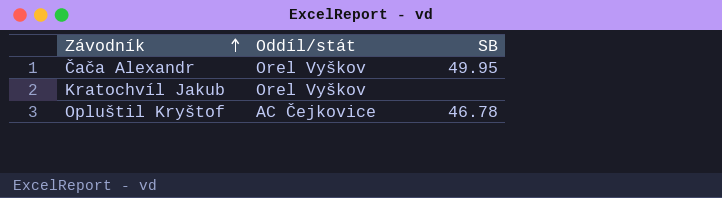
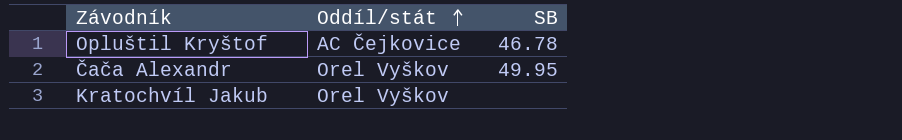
row order: Závodník ascending -> Oddíl/stát ascending

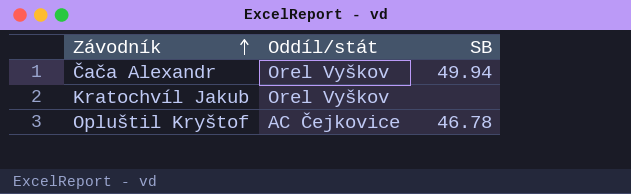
row order: Oddíl/stát ascending -> Závodník ascending
Čača Alexandr | SB: 49.95 -> 49.94

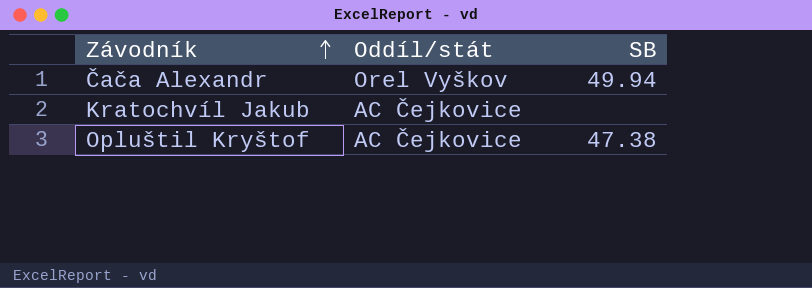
Kratochvíl Jakub | Oddíl/stát: Orel Vyškov -> AC Čejkovice
Opluštil Kryštof | SB: 46.78 -> 47.38

